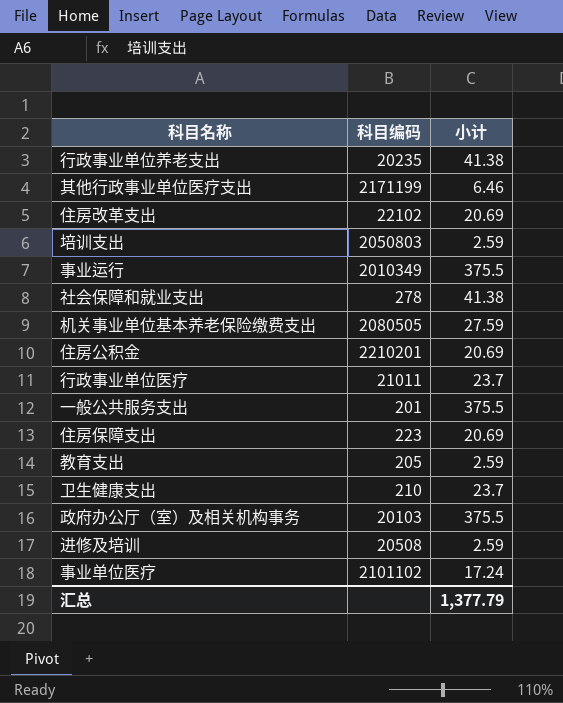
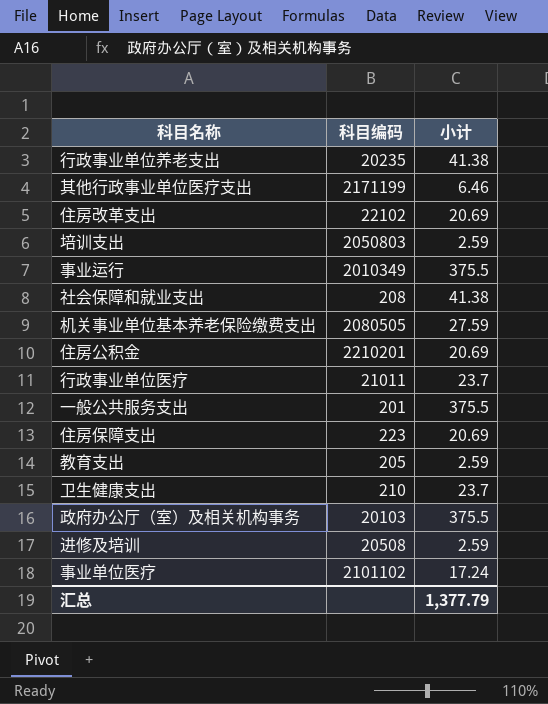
社会保障和就业支出 | 科目编码: 278 -> 208

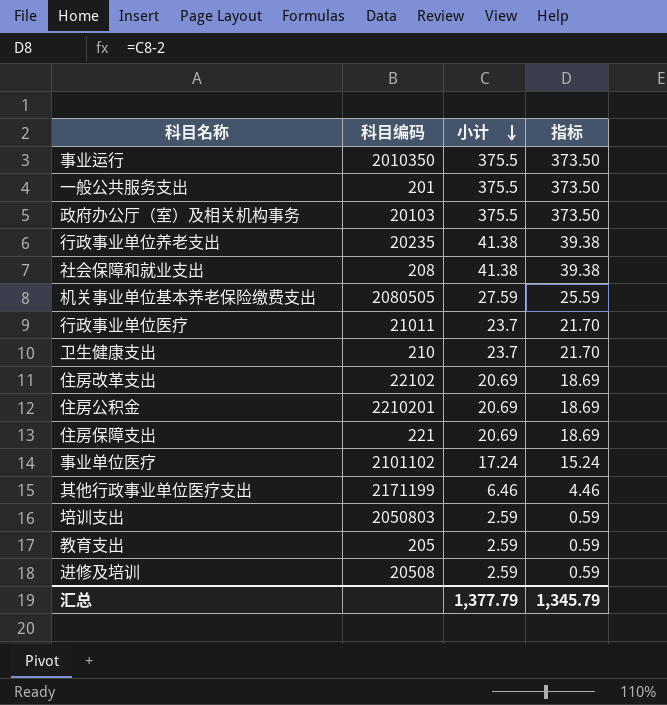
row order: none -> 小计 descending
column 指标 | formula: none -> [小计] - 2
事业运行 | 科目编码: 2010349 -> 2010350
住房保障支出 | 科目编码: 223 -> 221

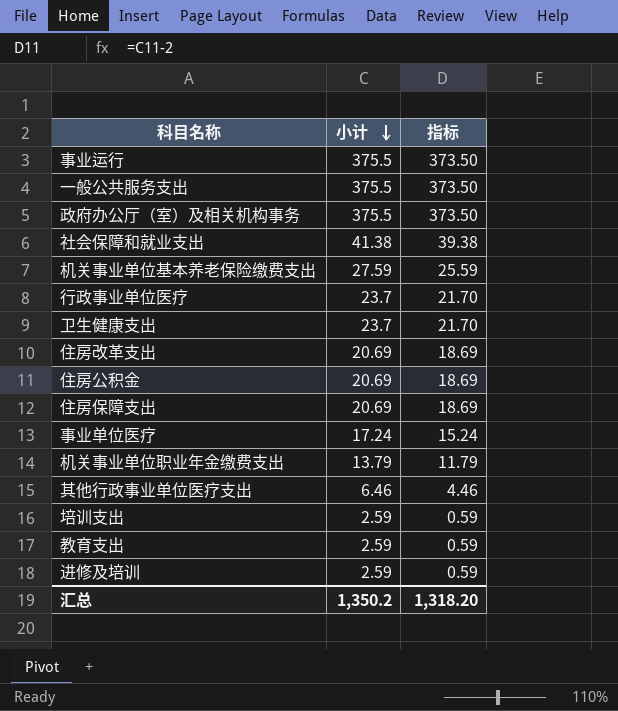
column 科目编码 | position: 2 -> none
row 行政事业单位养老支出: 20235 | 41.38 | 39.38 -> none
row 机关事业单位职业年金缴费支出: none -> 13.79 | 11.79
汇总 | 小计: 1,377.79 -> 1,350.2
汇总 | 指标: 1,345.79 -> 1,318.20

